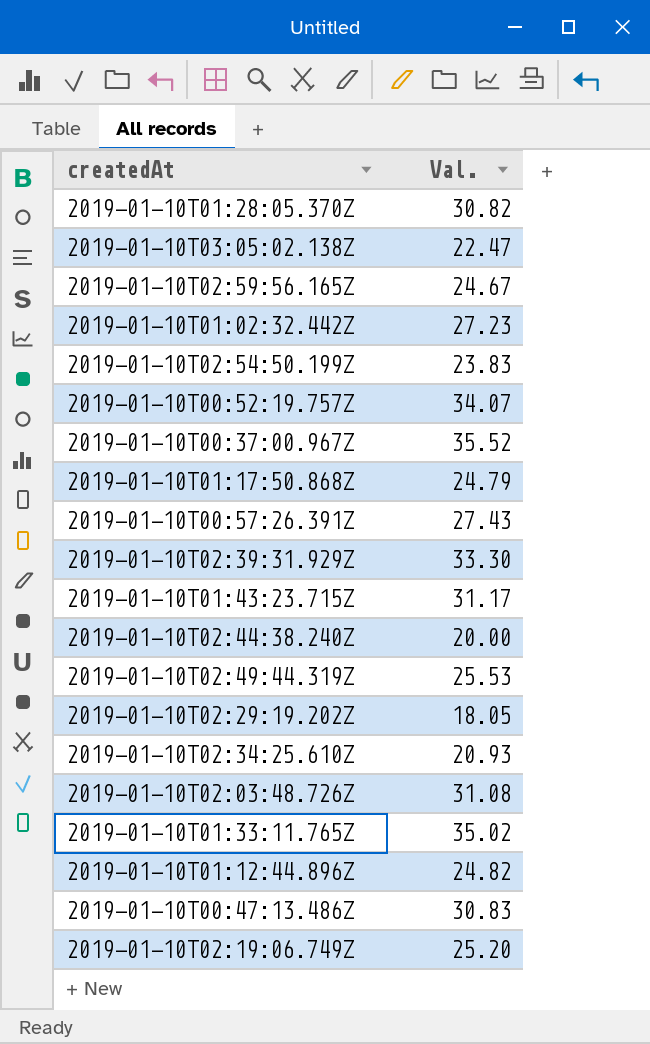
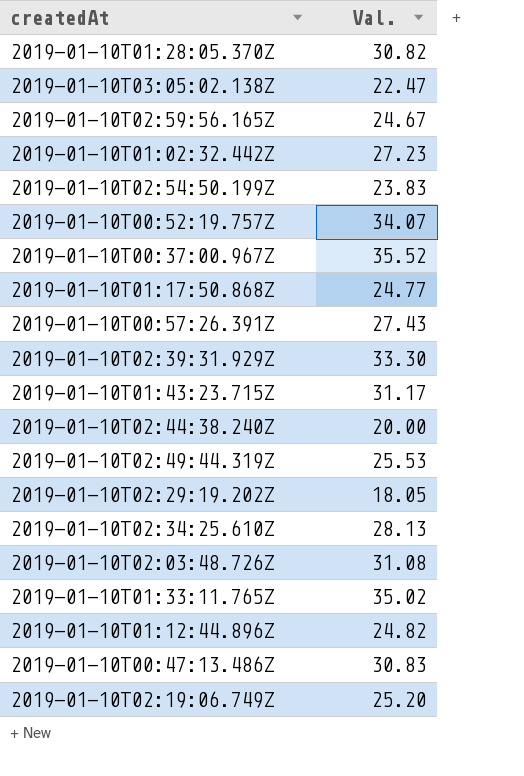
2019-01-10T01:17:50.868Z | Val.: 24.79 -> 24.77
2019-01-10T02:34:25.610Z | Val.: 20.93 -> 28.13

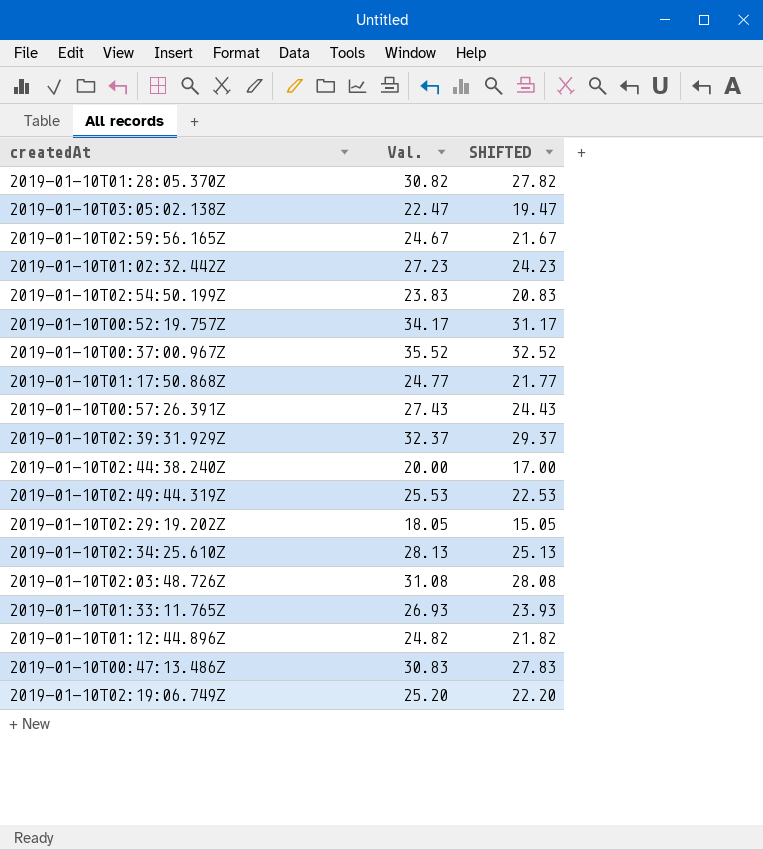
column SHIFTED | formula: none -> [Val.] - 3
row 2019-01-10T01:43:23.715Z: 31.17 -> none
2019-01-10T00:52:19.757Z | Val.: 34.07 -> 34.17
2019-01-10T02:39:31.929Z | Val.: 33.30 -> 32.37
2019-01-10T01:33:11.765Z | Val.: 35.02 -> 26.93

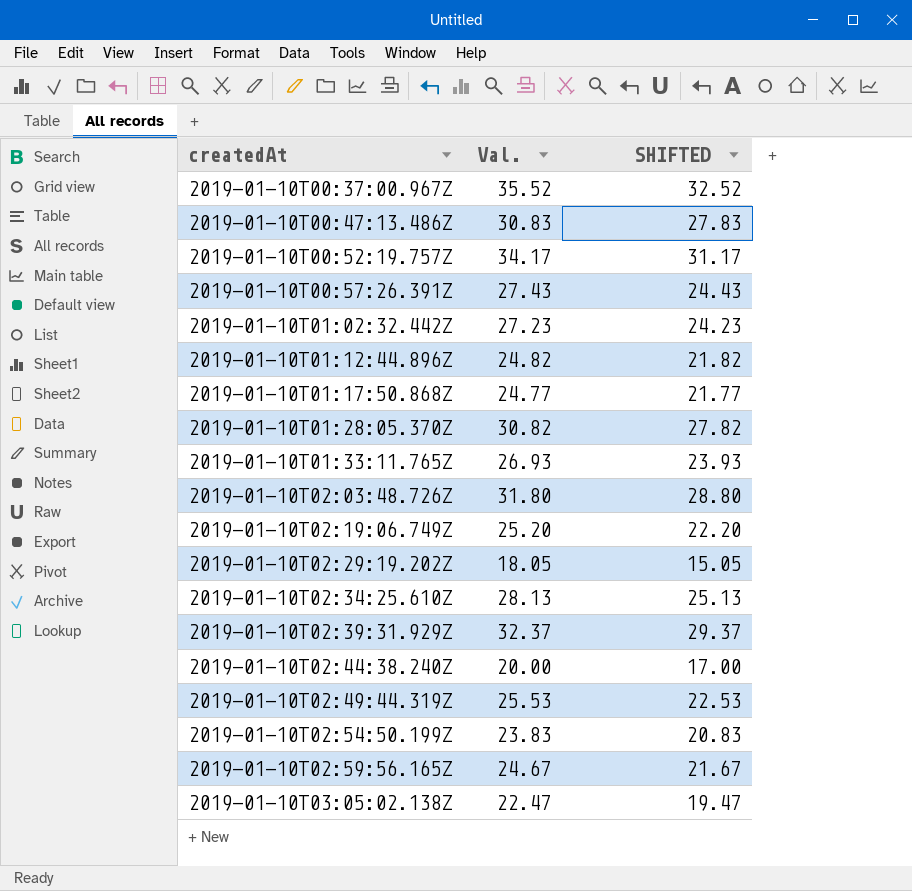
row order: none -> createdAt ascending
2019-01-10T02:03:48.726Z | Val.: 31.08 -> 31.80
2019-01-10T02:03:48.726Z | SHIFTED: 28.08 -> 28.80

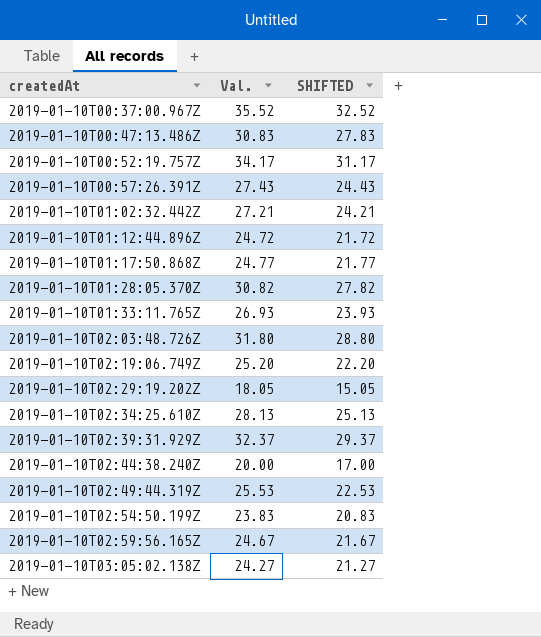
2019-01-10T01:02:32.442Z | Val.: 27.23 -> 27.21
2019-01-10T01:02:32.442Z | SHIFTED: 24.23 -> 24.21
2019-01-10T01:12:44.896Z | Val.: 24.82 -> 24.72
2019-01-10T01:12:44.896Z | SHIFTED: 21.82 -> 21.72
2019-01-10T03:05:02.138Z | Val.: 22.47 -> 24.27
2019-01-10T03:05:02.138Z | SHIFTED: 19.47 -> 21.27

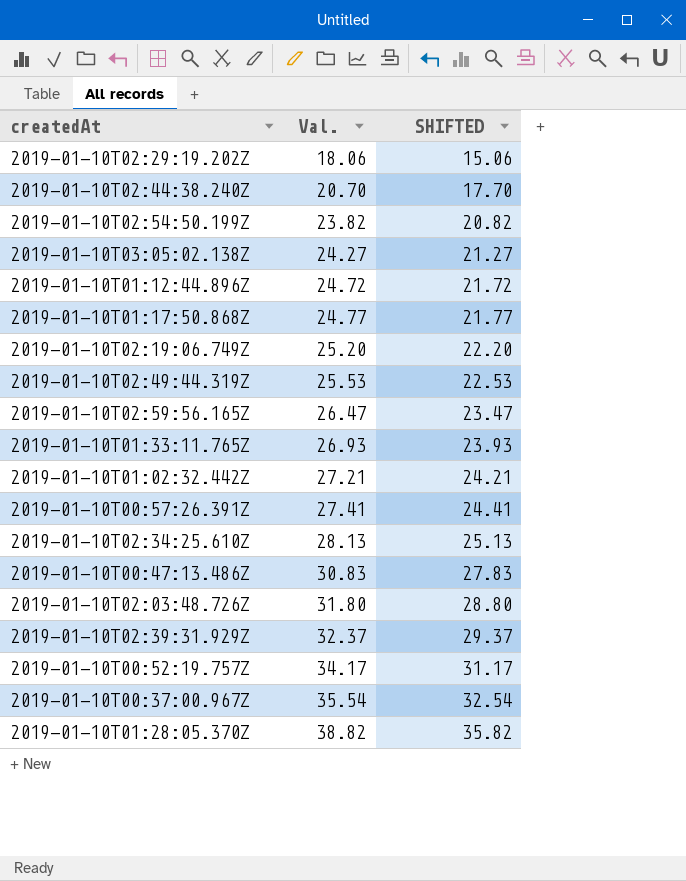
row order: createdAt ascending -> Val. ascending
2019-01-10T02:29:19.202Z | Val.: 18.05 -> 18.06
2019-01-10T02:29:19.202Z | SHIFTED: 15.05 -> 15.06
2019-01-10T02:44:38.240Z | Val.: 20.00 -> 20.70
2019-01-10T02:44:38.240Z | SHIFTED: 17.00 -> 17.70
2019-01-10T02:54:50.199Z | Val.: 23.83 -> 23.82
2019-01-10T02:54:50.199Z | SHIFTED: 20.83 -> 20.82
2019-01-10T02:59:56.165Z | Val.: 24.67 -> 26.47
2019-01-10T02:59:56.165Z | SHIFTED: 21.67 -> 23.47
2019-01-10T00:57:26.391Z | Val.: 27.43 -> 27.41
2019-01-10T00:57:26.391Z | SHIFTED: 24.43 -> 24.41
2019-01-10T00:37:00.967Z | Val.: 35.52 -> 35.54
2019-01-10T00:37:00.967Z | SHIFTED: 32.52 -> 32.54
2019-01-10T01:28:05.370Z | Val.: 30.82 -> 38.82
2019-01-10T01:28:05.370Z | SHIFTED: 27.82 -> 35.82

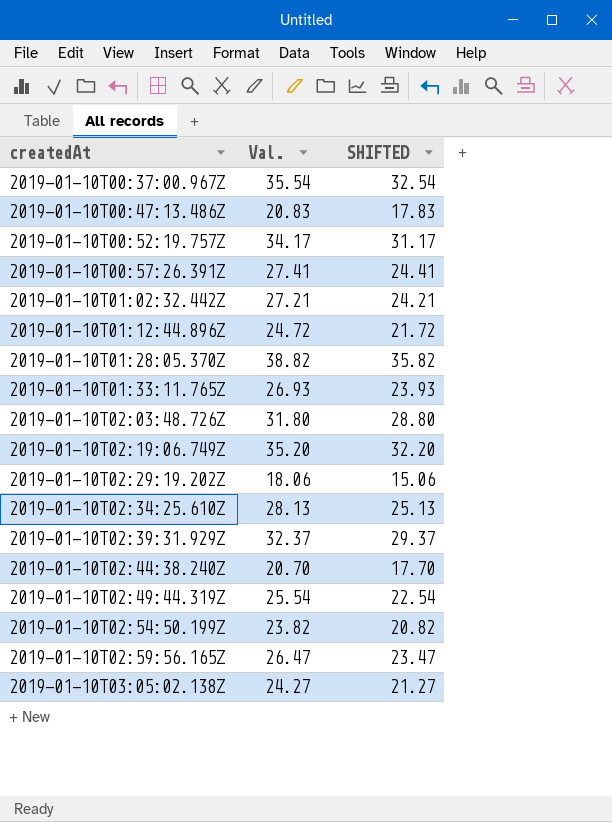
row order: Val. ascending -> createdAt ascending
row 2019-01-10T01:17:50.868Z: 24.77 | 21.77 -> none
2019-01-10T00:47:13.486Z | Val.: 30.83 -> 20.83
2019-01-10T00:47:13.486Z | SHIFTED: 27.83 -> 17.83
2019-01-10T02:19:06.749Z | Val.: 25.20 -> 35.20
2019-01-10T02:19:06.749Z | SHIFTED: 22.20 -> 32.20
2019-01-10T02:49:44.319Z | Val.: 25.53 -> 25.54
2019-01-10T02:49:44.319Z | SHIFTED: 22.53 -> 22.54

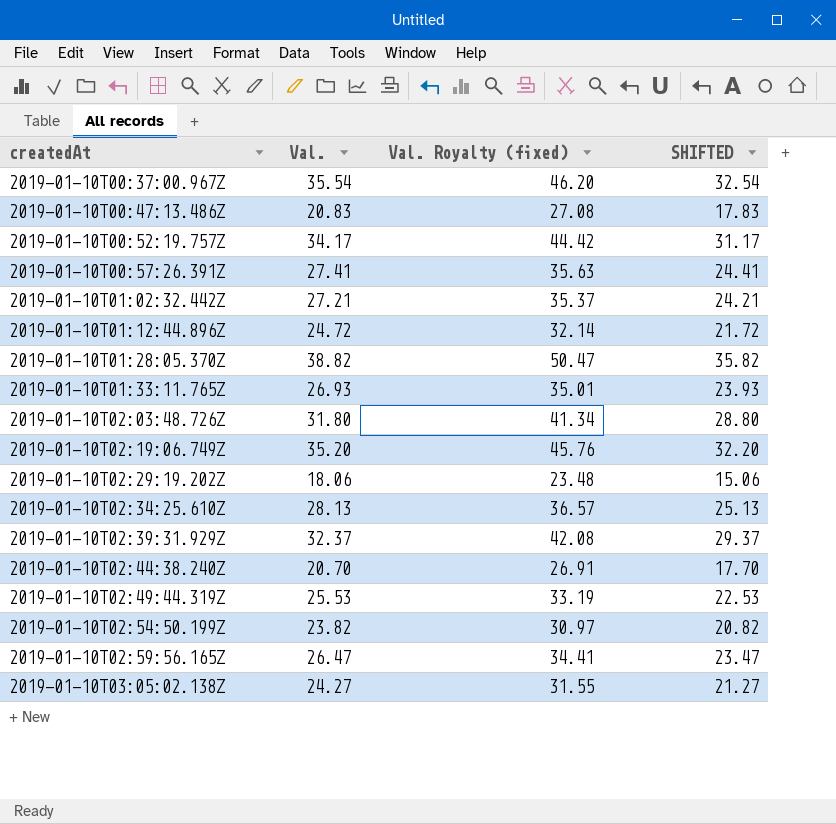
column Val. Royalty (fixed) | formula: none -> [Val.] * 1.3
2019-01-10T02:49:44.319Z | Val.: 25.54 -> 25.53
2019-01-10T02:49:44.319Z | SHIFTED: 22.54 -> 22.53

